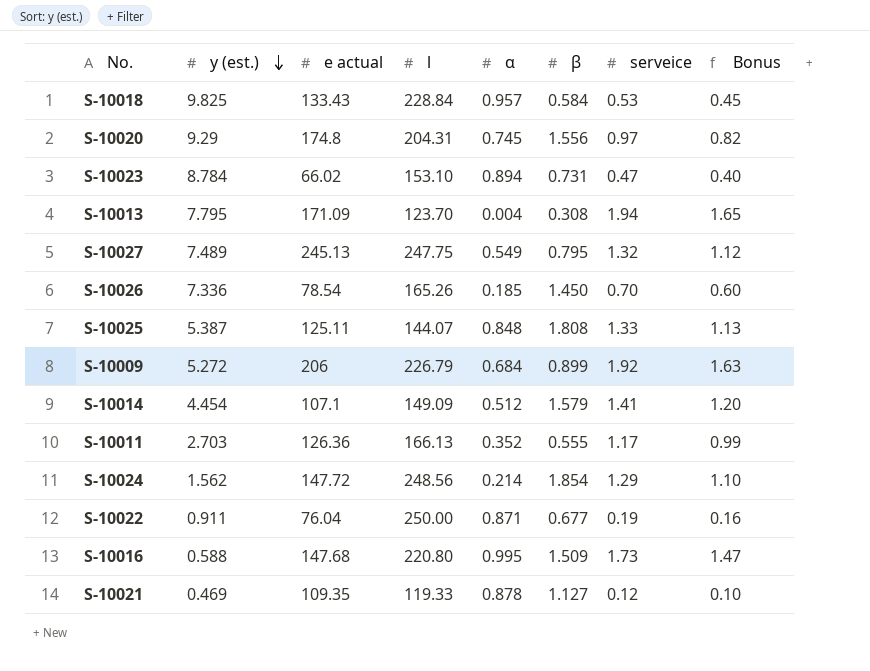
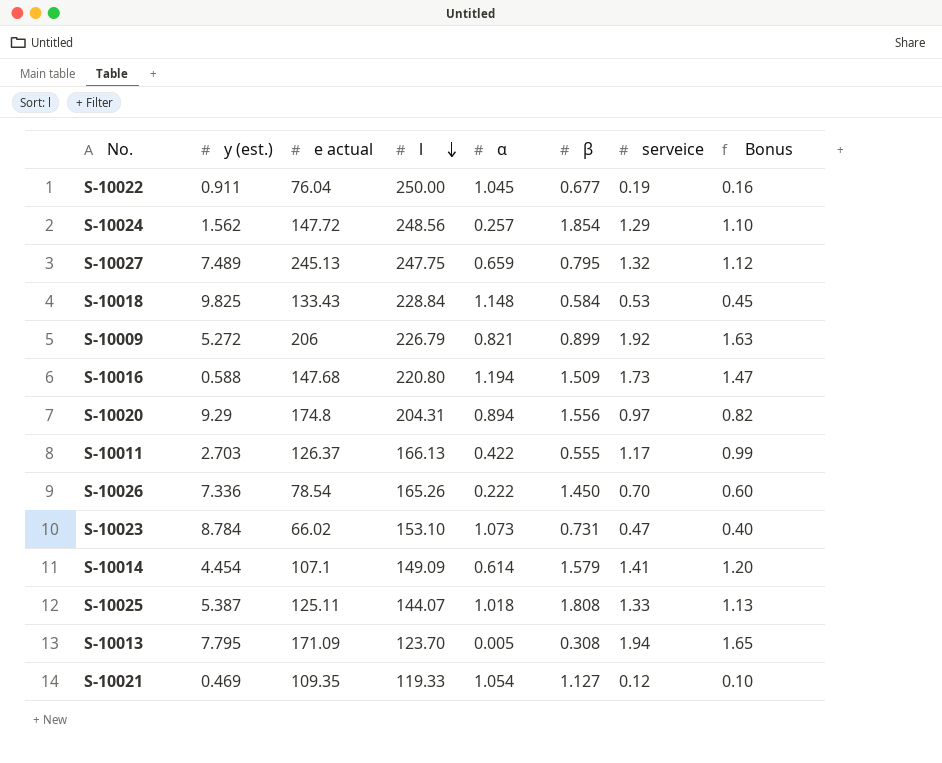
row order: y (est.) descending -> l descending
S-10022 | α: 0.871 -> 1.045
S-10024 | α: 0.214 -> 0.257
S-10027 | α: 0.549 -> 0.659
S-10018 | α: 0.957 -> 1.148
S-10009 | α: 0.684 -> 0.821
S-10016 | α: 0.995 -> 1.194
S-10020 | α: 0.745 -> 0.894
S-10011 | e actual: 126.36 -> 126.37
S-10011 | α: 0.352 -> 0.422
S-10026 | α: 0.185 -> 0.222
S-10023 | α: 0.894 -> 1.073
S-10014 | α: 0.512 -> 0.614
S-10025 | α: 0.848 -> 1.018
S-10013 | α: 0.004 -> 0.005
S-10021 | α: 0.878 -> 1.054

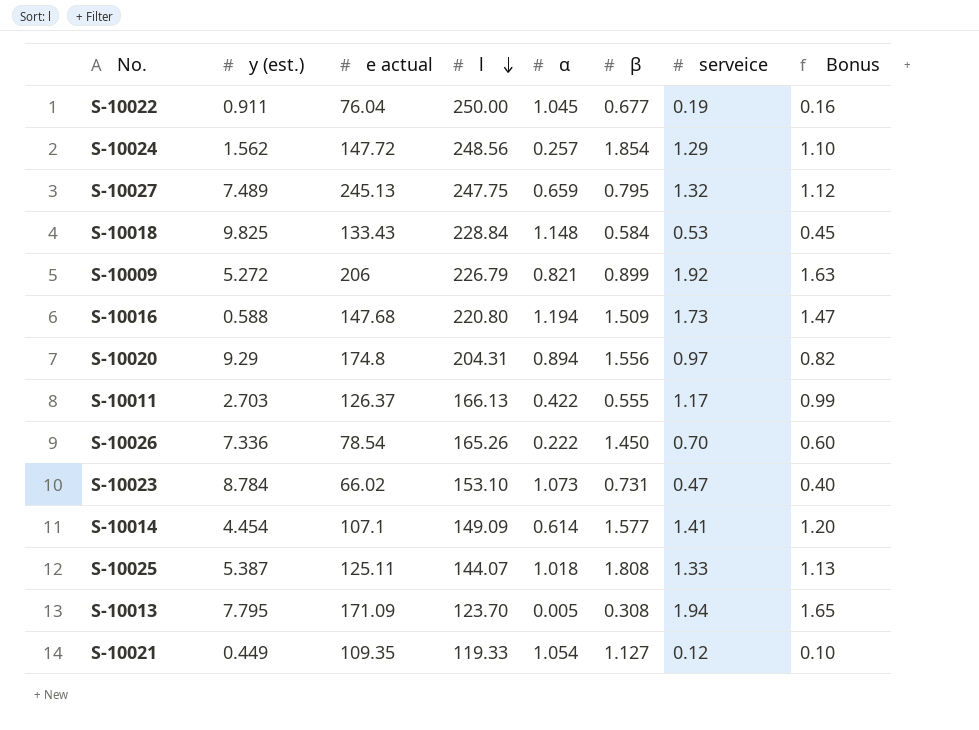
S-10014 | β: 1.579 -> 1.577
S-10021 | y (est.): 0.469 -> 0.449

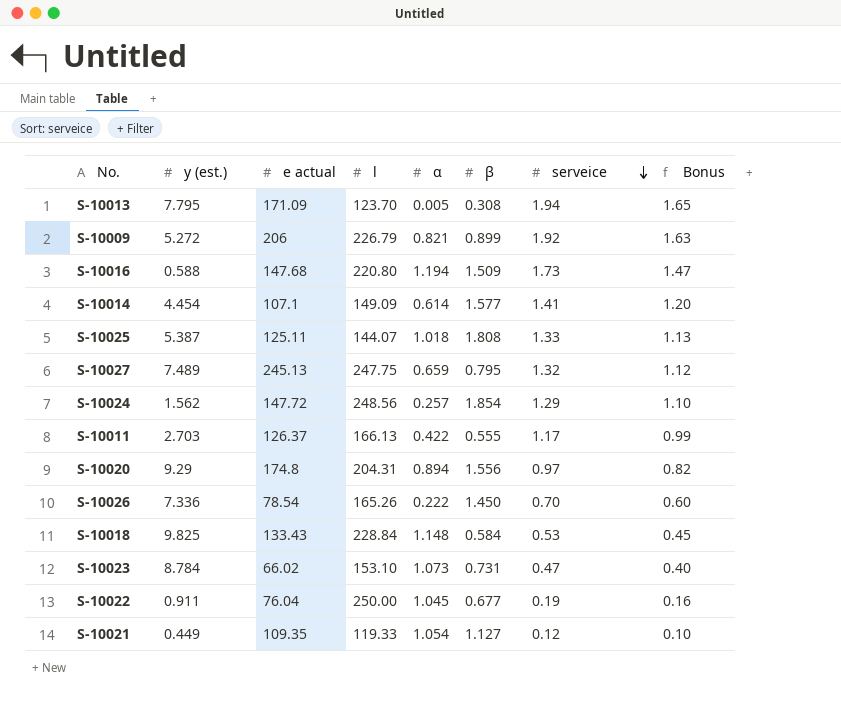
row order: l descending -> serveice descending

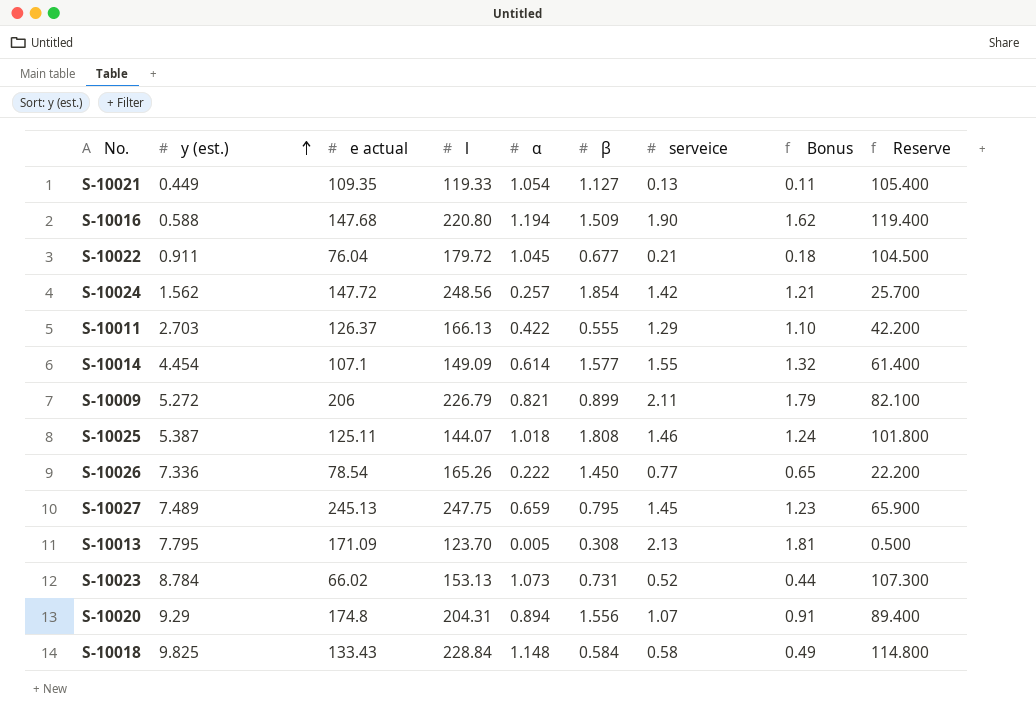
row order: serveice descending -> y (est.) ascending
column Reserve | formula: none -> [α] * 100
S-10021 | serveice: 0.12 -> 0.13
S-10021 | Bonus: 0.10 -> 0.11
S-10016 | serveice: 1.73 -> 1.90
S-10016 | Bonus: 1.47 -> 1.62
S-10022 | l: 250.00 -> 179.72
S-10022 | serveice: 0.19 -> 0.21
S-10022 | Bonus: 0.16 -> 0.18
S-10024 | serveice: 1.29 -> 1.42
S-10024 | Bonus: 1.10 -> 1.21
S-10011 | serveice: 1.17 -> 1.29
S-10011 | Bonus: 0.99 -> 1.10
S-10014 | serveice: 1.41 -> 1.55
S-10014 | Bonus: 1.20 -> 1.32
S-10009 | serveice: 1.92 -> 2.11
S-10009 | Bonus: 1.63 -> 1.79
S-10025 | serveice: 1.33 -> 1.46
S-10025 | Bonus: 1.13 -> 1.24
S-10026 | serveice: 0.70 -> 0.77
S-10026 | Bonus: 0.60 -> 0.65
S-10027 | serveice: 1.32 -> 1.45
S-10027 | Bonus: 1.12 -> 1.23
S-10013 | serveice: 1.94 -> 2.13
S-10013 | Bonus: 1.65 -> 1.81
S-10023 | l: 153.10 -> 153.13
S-10023 | serveice: 0.47 -> 0.52
S-10023 | Bonus: 0.40 -> 0.44
S-10020 | serveice: 0.97 -> 1.07
S-10020 | Bonus: 0.82 -> 0.91
S-10018 | serveice: 0.53 -> 0.58
S-10018 | Bonus: 0.45 -> 0.49

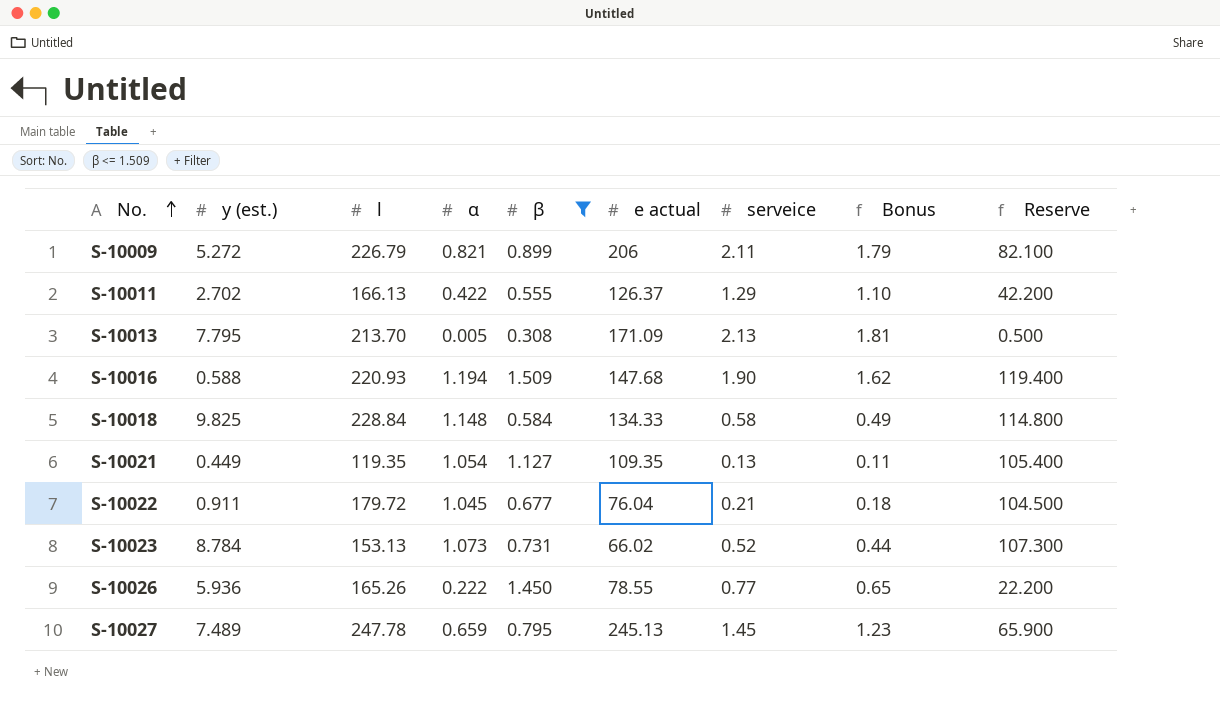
filter: none -> β <= 1.509
row order: y (est.) ascending -> No. ascending
column e actual | position: 3 -> 6
S-10011 | y (est.): 2.703 -> 2.702
S-10013 | l: 123.70 -> 213.70
S-10016 | l: 220.80 -> 220.93
S-10018 | e actual: 133.43 -> 134.33
S-10021 | l: 119.33 -> 119.35
S-10026 | y (est.): 7.336 -> 5.936
S-10026 | e actual: 78.54 -> 78.55
S-10027 | l: 247.75 -> 247.78

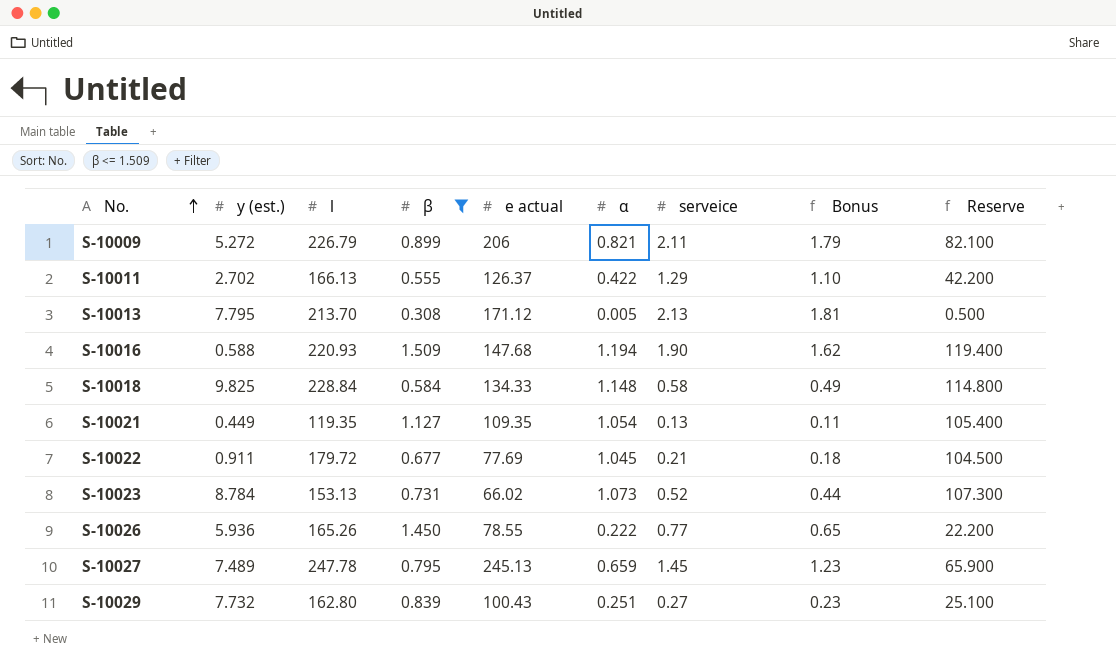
column α | position: 4 -> 6
S-10013 | e actual: 171.09 -> 171.12
S-10022 | e actual: 76.04 -> 77.69
row S-10029: none -> 7.732 | 162.80 | 0.839 | 100.43 | 0.251 | 0.27 | 0.23 | 25.100

